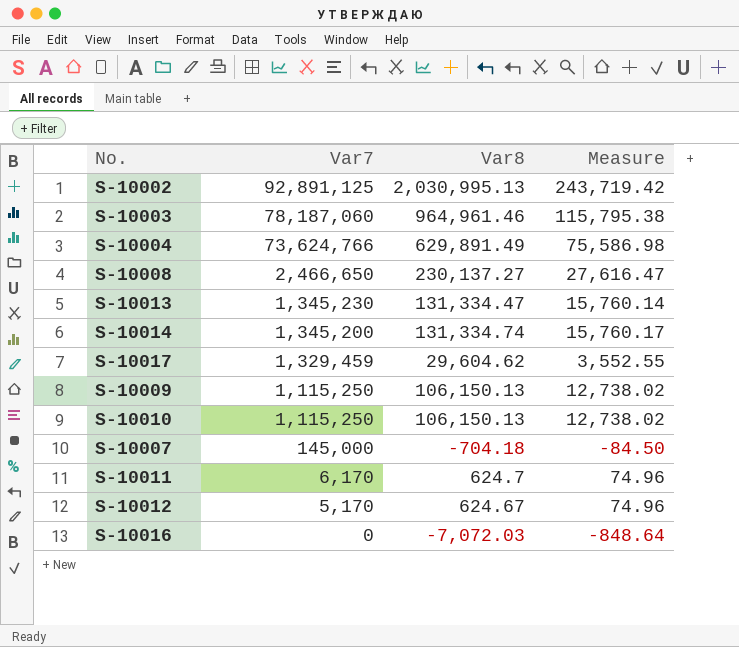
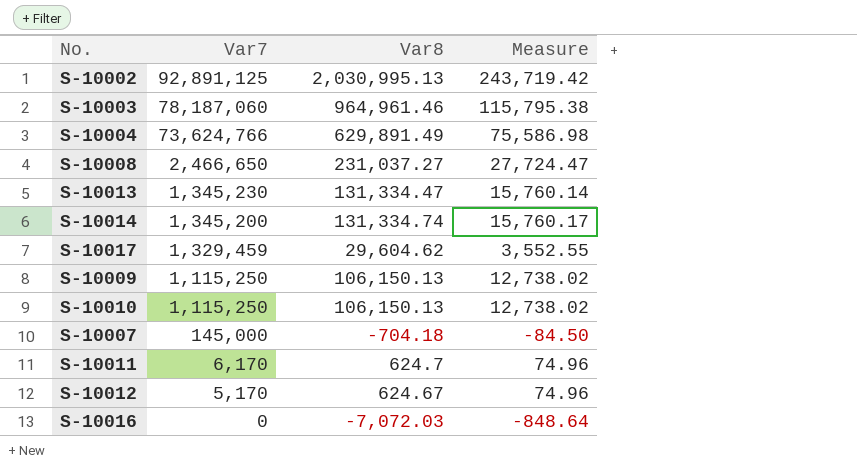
S-10008 | Var8: 230,137.27 -> 231,037.27
S-10008 | Measure: 27,616.47 -> 27,724.47

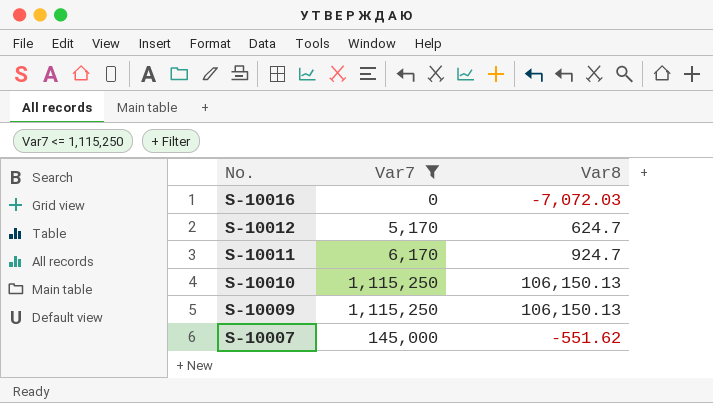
filter: none -> Var7 <= 1,115,250
row order: Var7 descending -> No. descending
column Measure | formula: [Var8] * 0.12 -> none
S-10012 | Var8: 624.67 -> 624.7
S-10011 | Var8: 624.7 -> 924.7
S-10007 | Var8: -704.18 -> -551.62

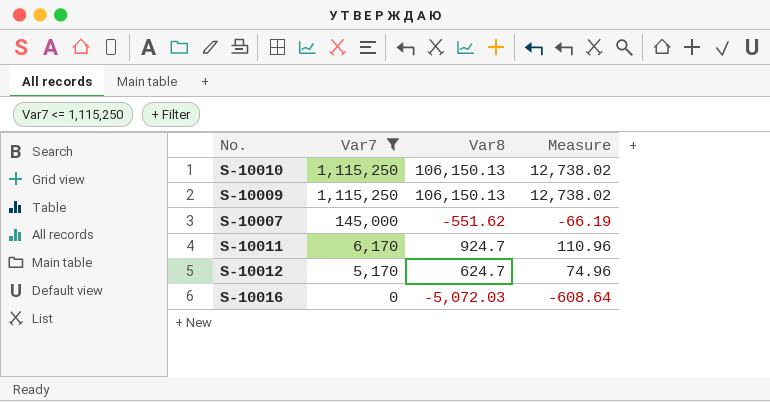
row order: No. descending -> Var7 descending
column Measure | formula: none -> [Var8] * 0.12
S-10016 | Var8: -7,072.03 -> -5,072.03

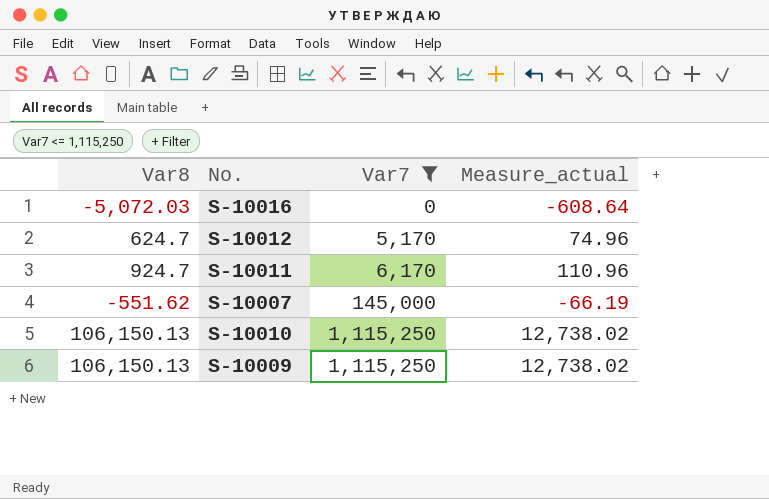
row order: Var7 descending -> Var7 ascending
column Var8 | position: 3 -> 1
column name: Measure -> Measure_actual

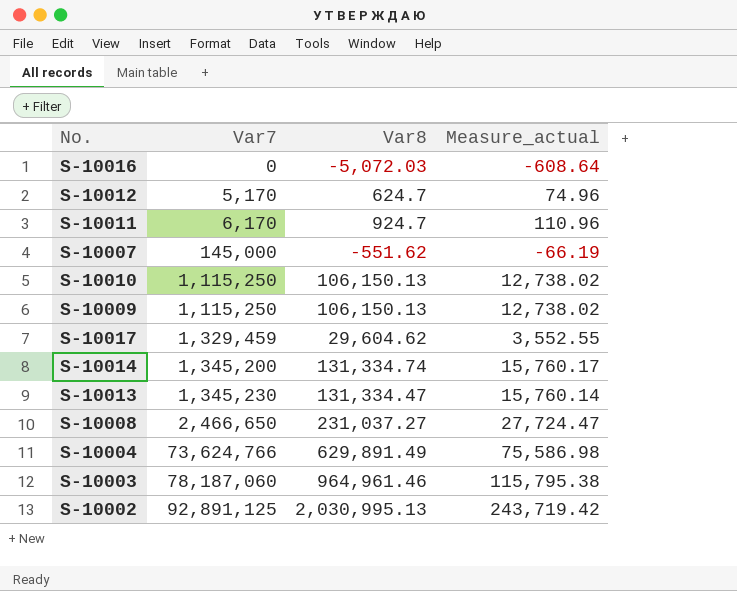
filter: Var7 <= 1,115,250 -> none
column Var8 | position: 1 -> 3

